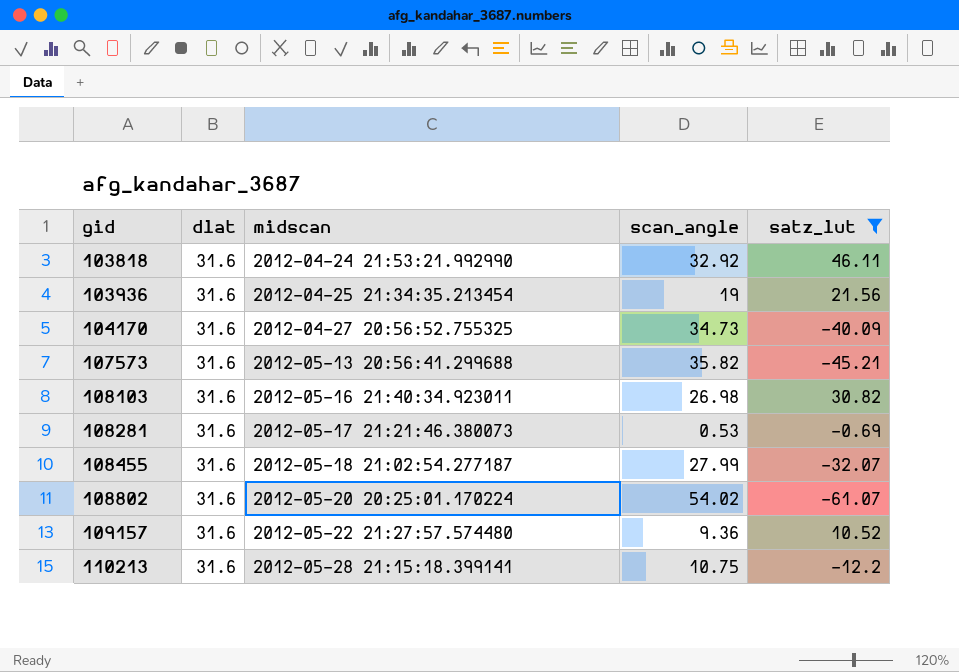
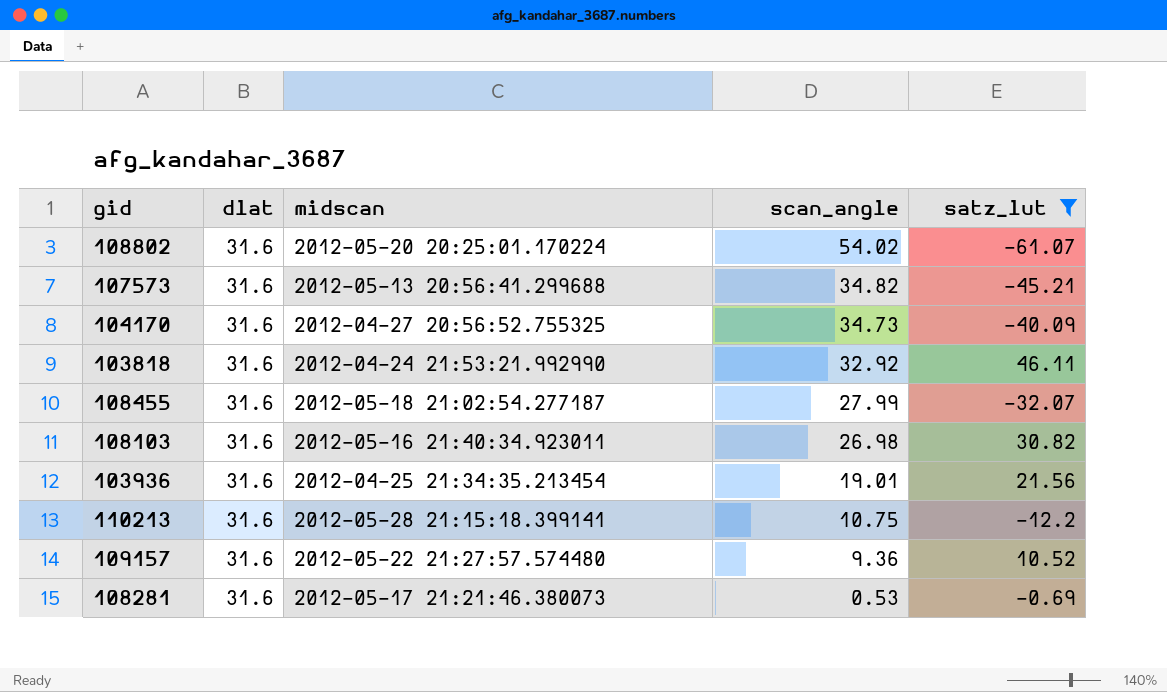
row order: gid ascending -> scan_angle descending
107573 | scan_angle: 35.82 -> 34.82
103936 | scan_angle: 19 -> 19.01

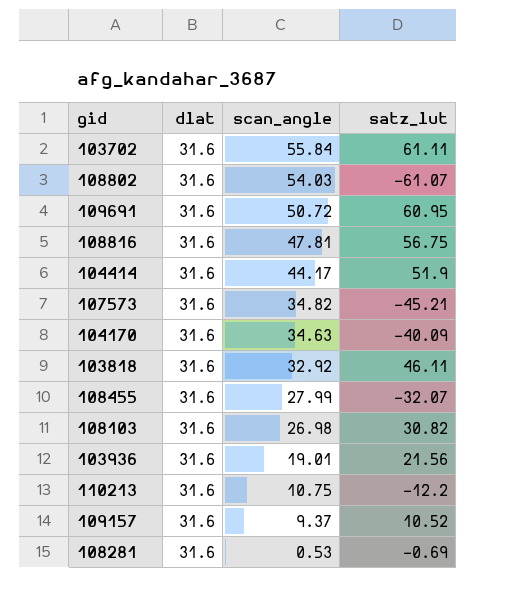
filter: satz_lut <= 46.11 -> none
column midscan | position: 3 -> none
108802 | scan_angle: 54.02 -> 54.03
104170 | scan_angle: 34.73 -> 34.63
109157 | scan_angle: 9.36 -> 9.37

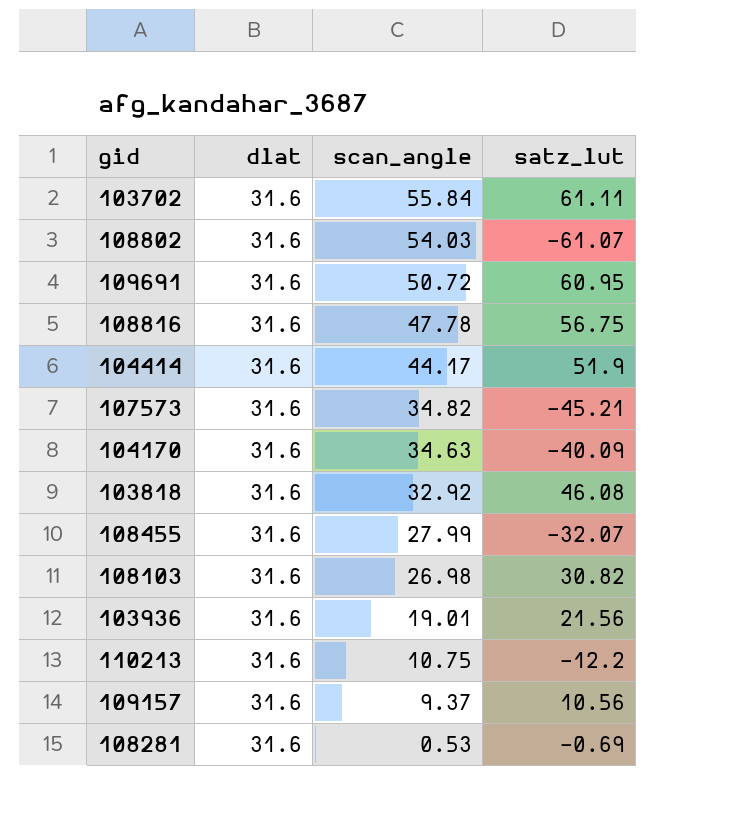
108816 | scan_angle: 47.81 -> 47.78
103818 | satz_lut: 46.11 -> 46.08
109157 | satz_lut: 10.52 -> 10.56

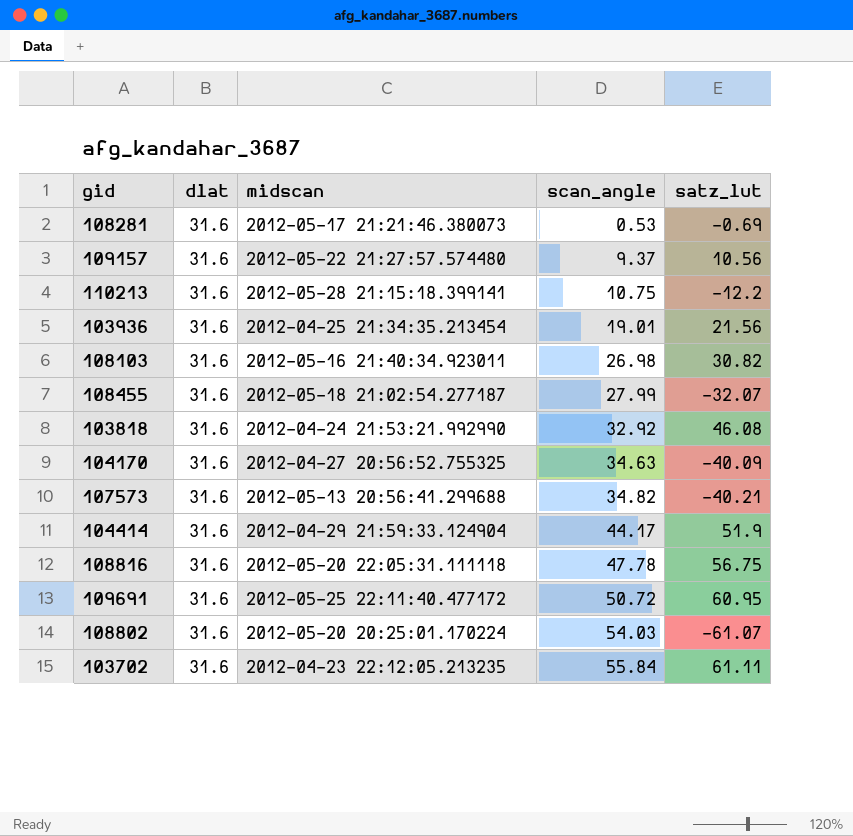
row order: scan_angle descending -> scan_angle ascending
column midscan | position: none -> 3
107573 | satz_lut: -45.21 -> -40.21

